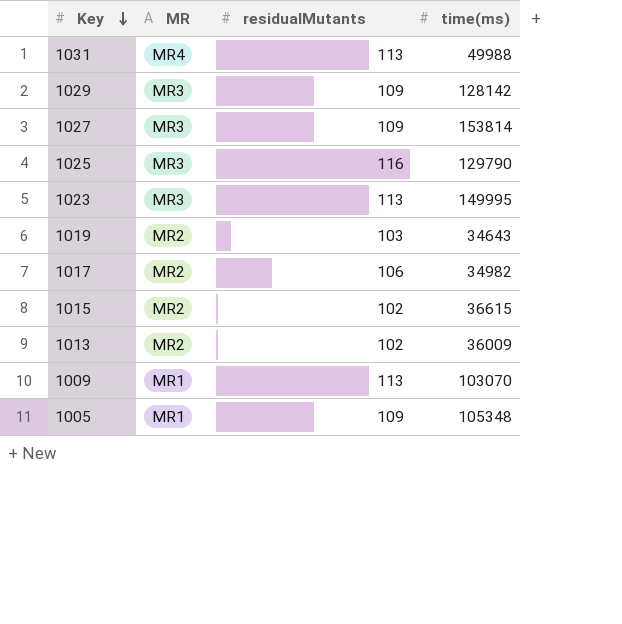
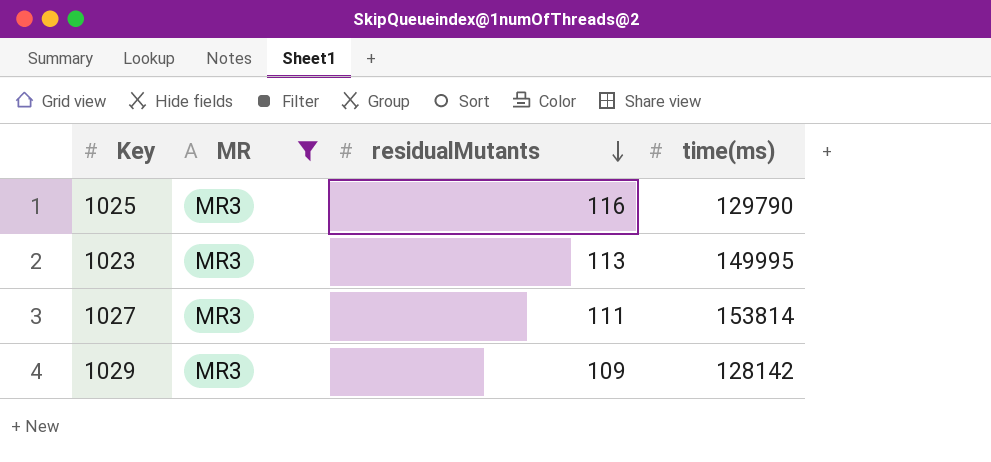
filter: none -> MR = MR3
row order: Key descending -> residualMutants descending
1027 | residualMutants: 109 -> 111

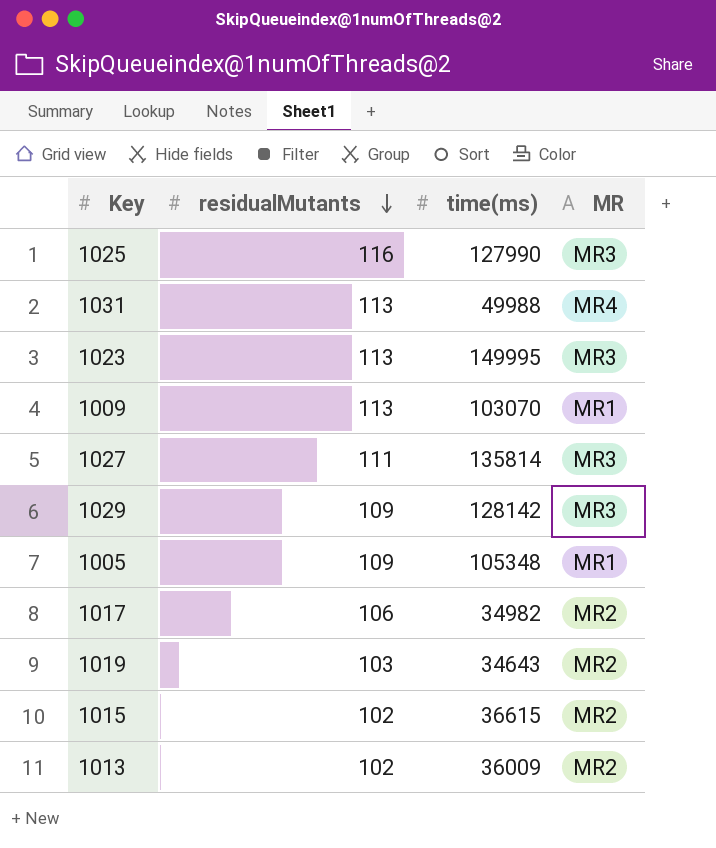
filter: MR = MR3 -> none
column MR | position: 2 -> 4
1025 | time(ms): 129790 -> 127990
1027 | time(ms): 153814 -> 135814

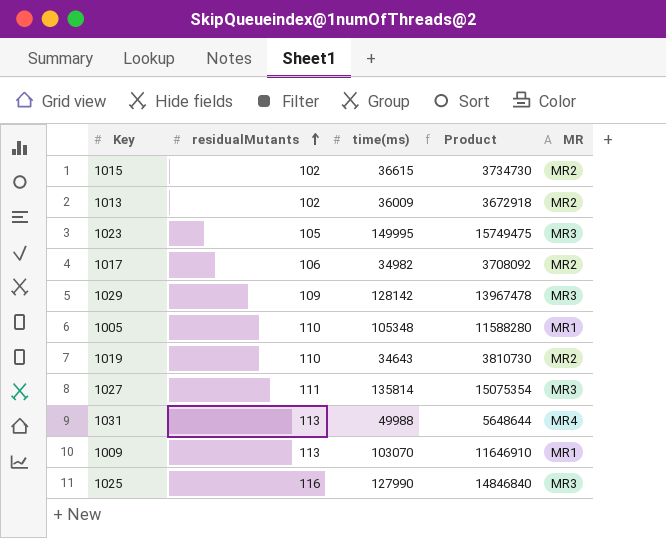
row order: residualMutants descending -> residualMutants ascending
column Product | formula: none -> [residualMutants] * [time(ms)]
1023 | residualMutants: 113 -> 105
1005 | residualMutants: 109 -> 110
1019 | residualMutants: 103 -> 110

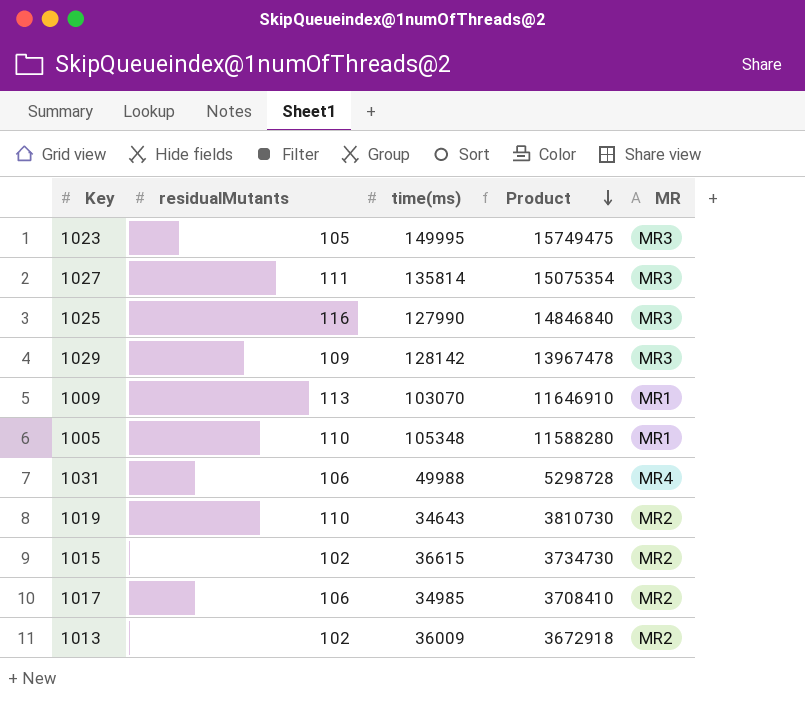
row order: residualMutants ascending -> Product descending
1031 | residualMutants: 113 -> 106
1031 | Product: 5648644 -> 5298728
1017 | time(ms): 34982 -> 34985
1017 | Product: 3708092 -> 3708410

